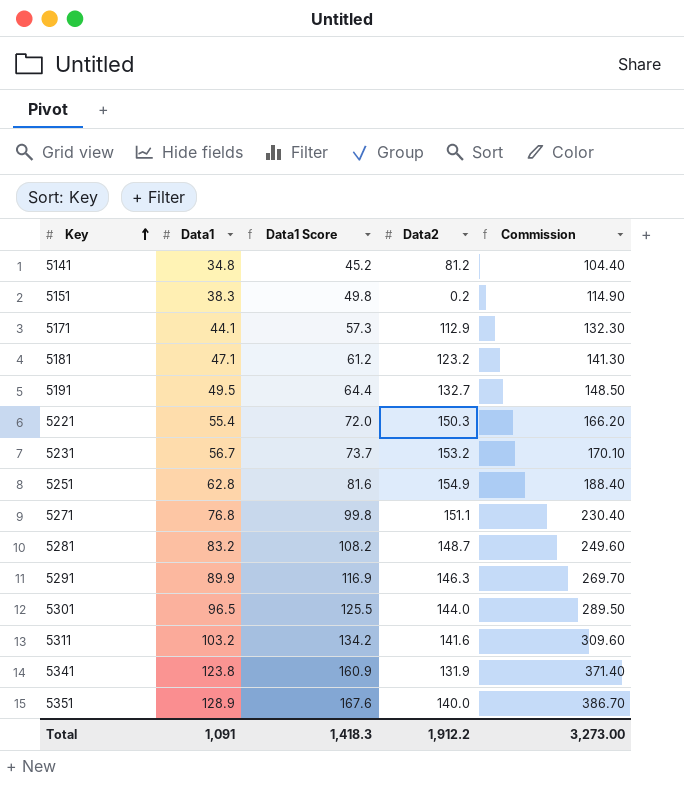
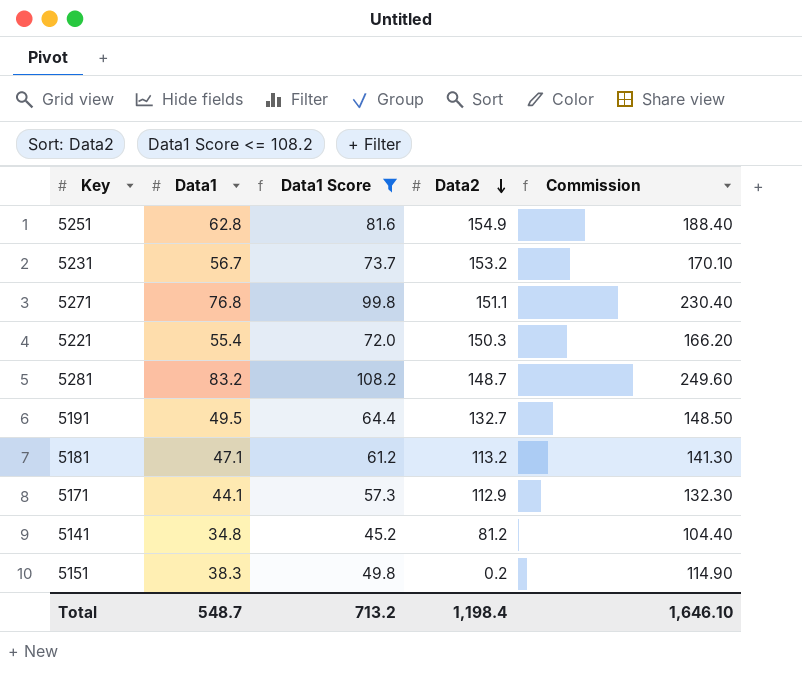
filter: none -> Data1 Score <= 108.2
row order: Key ascending -> Data2 descending
5181 | Data2: 123.2 -> 113.2
Total | Data1: 1,091 -> 548.7
Total | Data1 Score: 1,418.3 -> 713.2
Total | Data2: 1,912.2 -> 1,198.4
Total | Commission: 3,273.00 -> 1,646.10

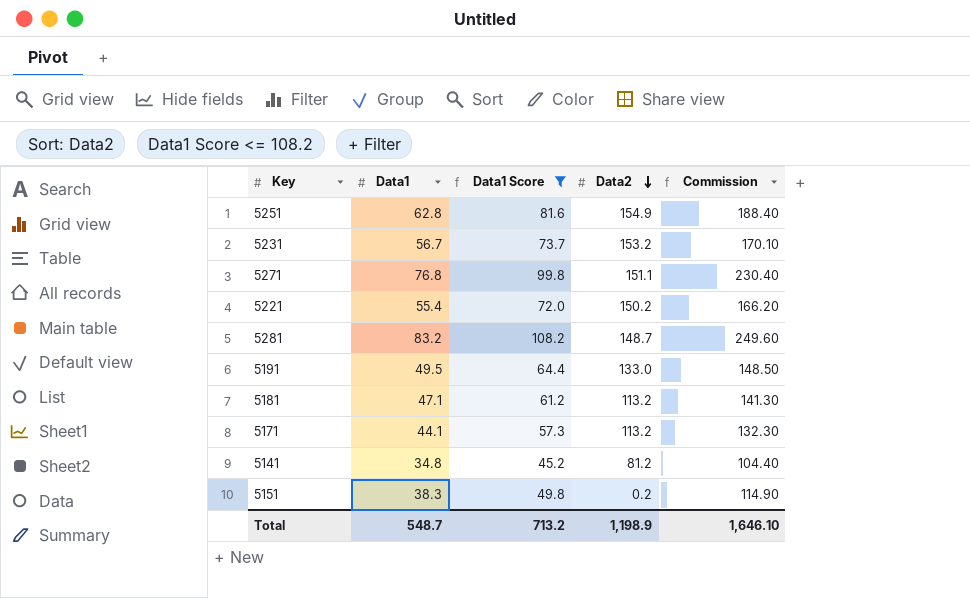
5221 | Data2: 150.3 -> 150.2
5191 | Data2: 132.7 -> 133.0
5171 | Data2: 112.9 -> 113.2
Total | Data2: 1,198.4 -> 1,198.9

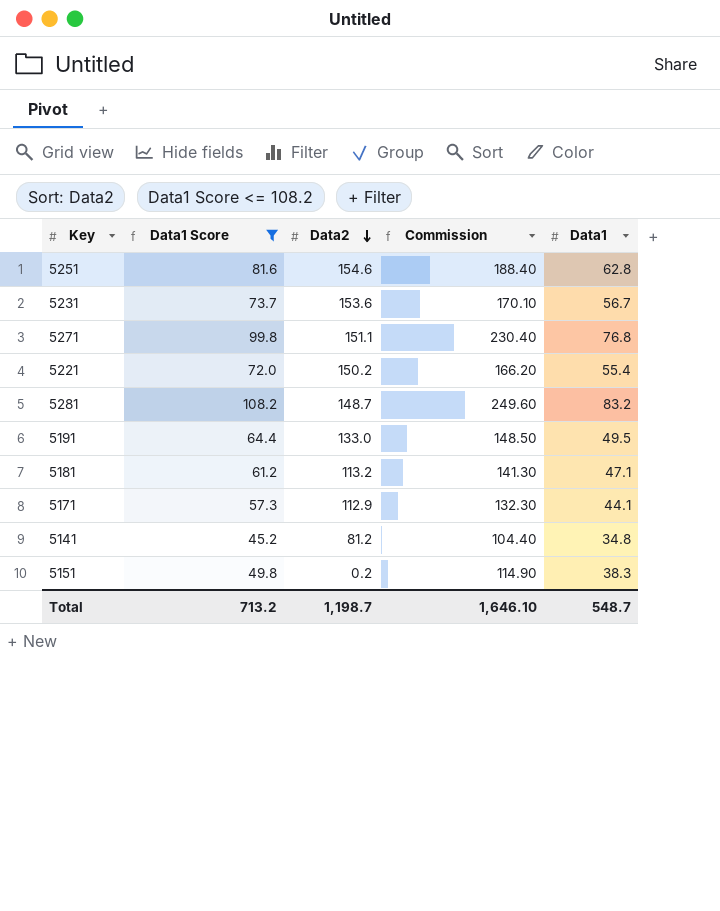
column Data1 | position: 2 -> 5
5251 | Data2: 154.9 -> 154.6
5231 | Data2: 153.2 -> 153.6
5171 | Data2: 113.2 -> 112.9
Total | Data2: 1,198.9 -> 1,198.7

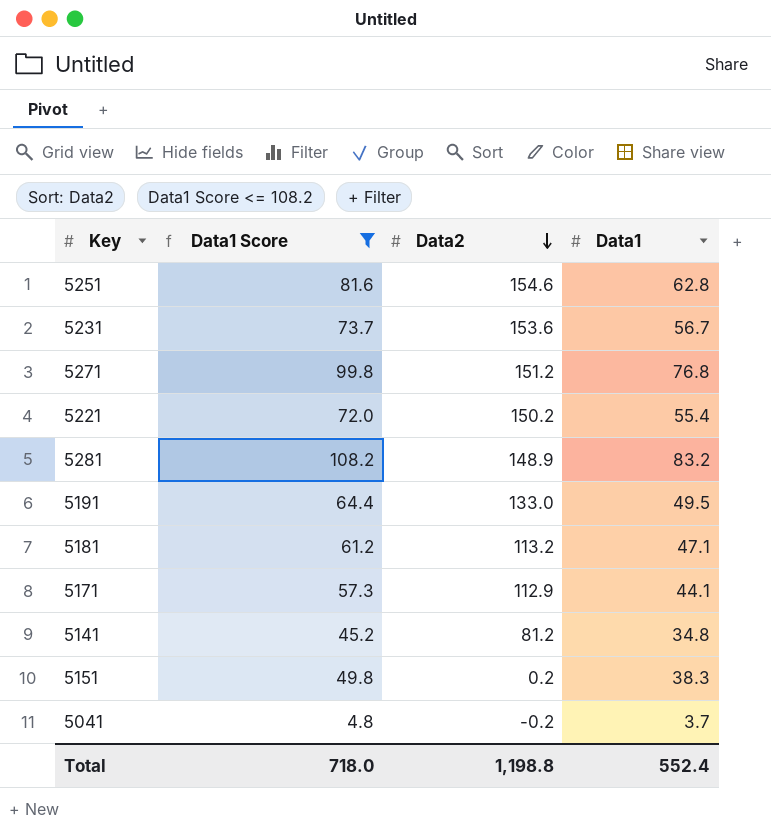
column Commission | formula: [Data1] * 3 -> none
5271 | Data2: 151.1 -> 151.2
5281 | Data2: 148.7 -> 148.9
row 5041: none -> 4.8 | -0.2 | 3.7
Total | Data1 Score: 713.2 -> 718.0
Total | Data2: 1,198.7 -> 1,198.8
Total | Data1: 548.7 -> 552.4

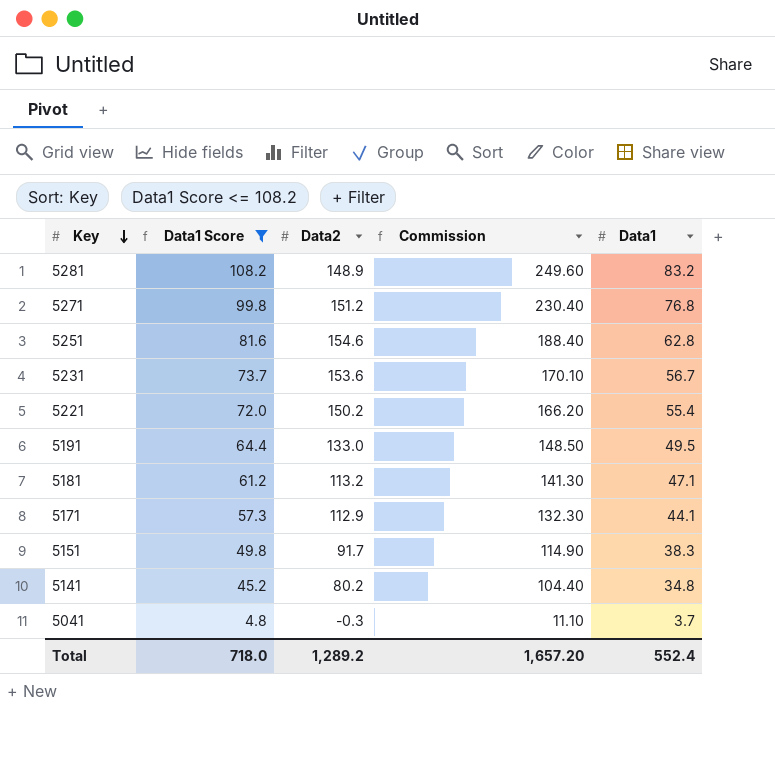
row order: Data2 descending -> Key descending
column Commission | formula: none -> [Data1] * 3
5151 | Data2: 0.2 -> 91.7
5141 | Data2: 81.2 -> 80.2
5041 | Data2: -0.2 -> -0.3
Total | Data2: 1,198.8 -> 1,289.2

